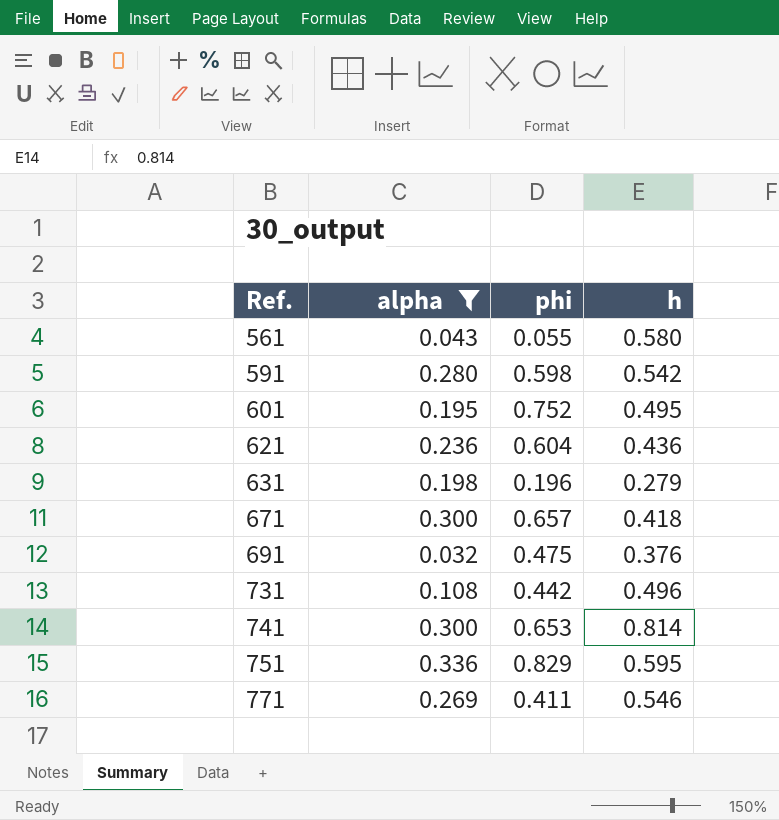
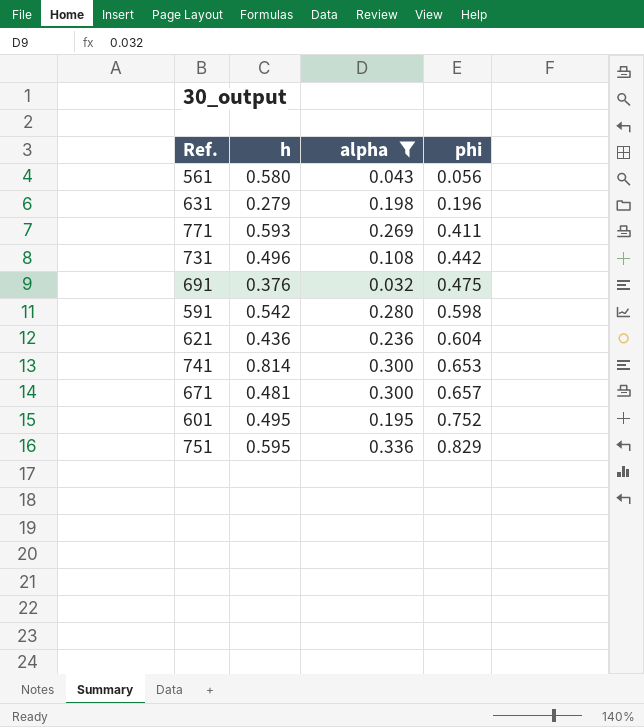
row order: Ref. ascending -> phi ascending
column h | position: 4 -> 2
561 | phi: 0.055 -> 0.056
771 | h: 0.546 -> 0.593
671 | h: 0.418 -> 0.481

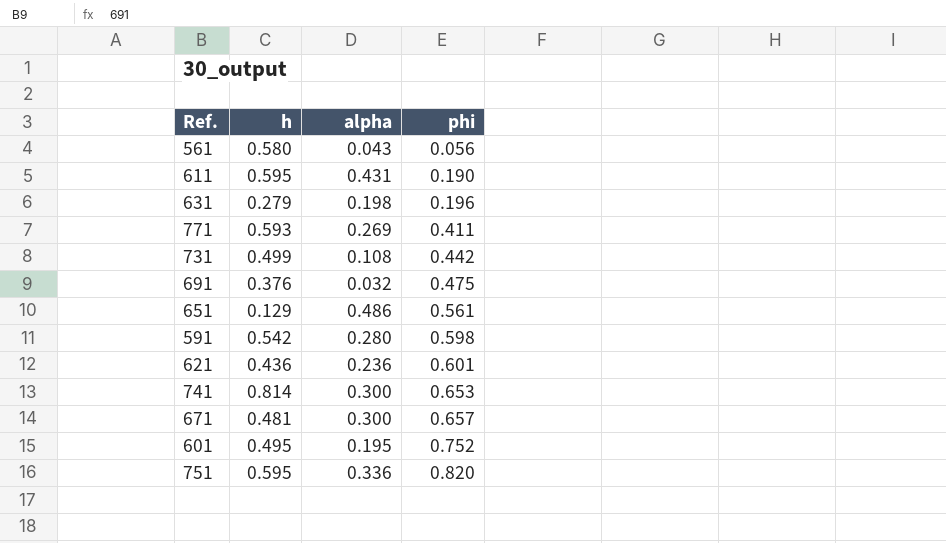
filter: alpha <= 0.336 -> none
731 | h: 0.496 -> 0.499
621 | phi: 0.604 -> 0.601
751 | phi: 0.829 -> 0.820

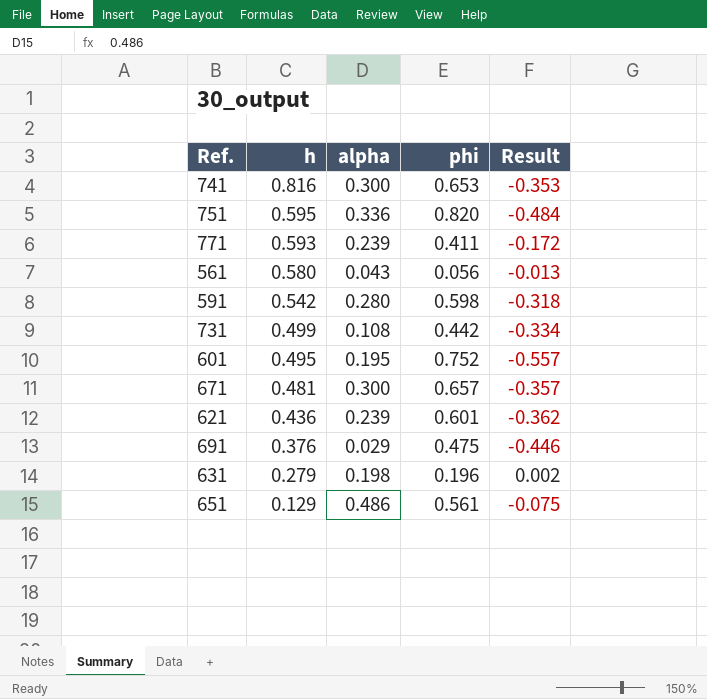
row order: phi ascending -> h descending
column Result | formula: none -> [alpha] - [phi]
row 611: 0.595 | 0.431 | 0.190 -> none
741 | h: 0.814 -> 0.816
771 | alpha: 0.269 -> 0.239
621 | alpha: 0.236 -> 0.239
691 | alpha: 0.032 -> 0.029

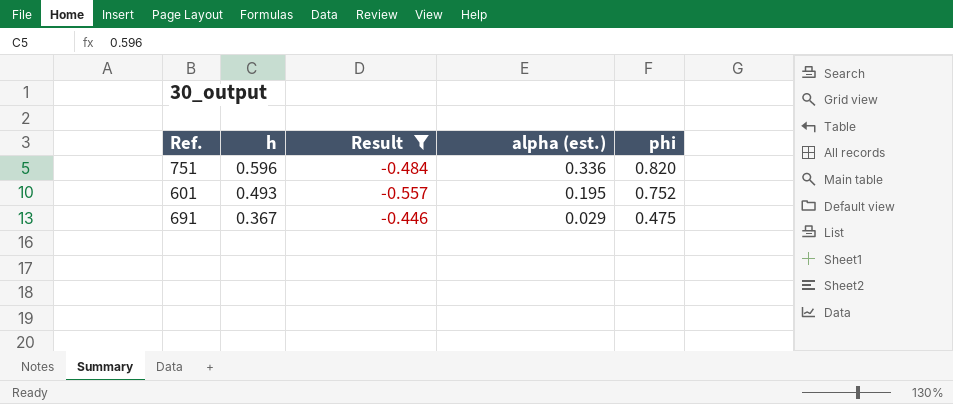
filter: none -> Result <= -0.446
column Result | position: 5 -> 3
column name: alpha -> alpha (est.)
751 | h: 0.595 -> 0.596
601 | h: 0.495 -> 0.493
691 | h: 0.376 -> 0.367

